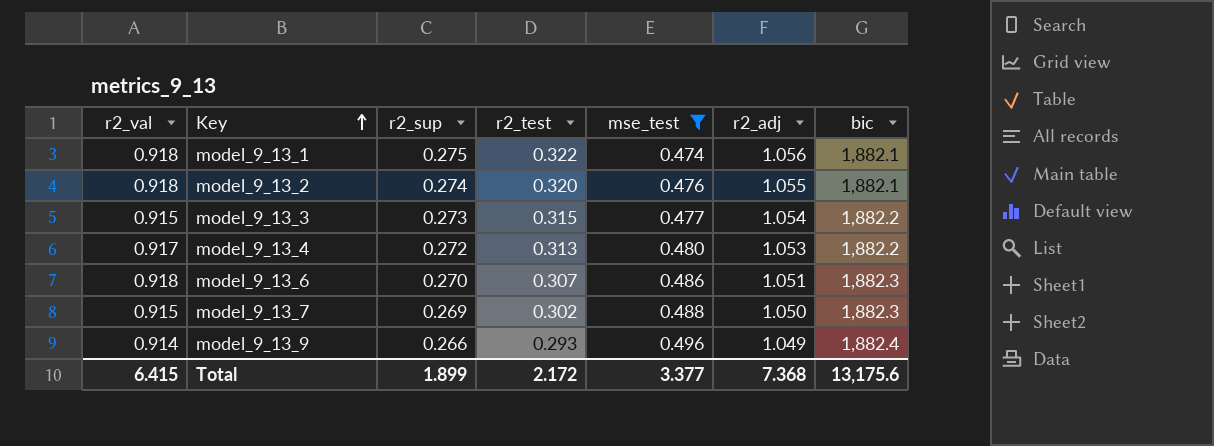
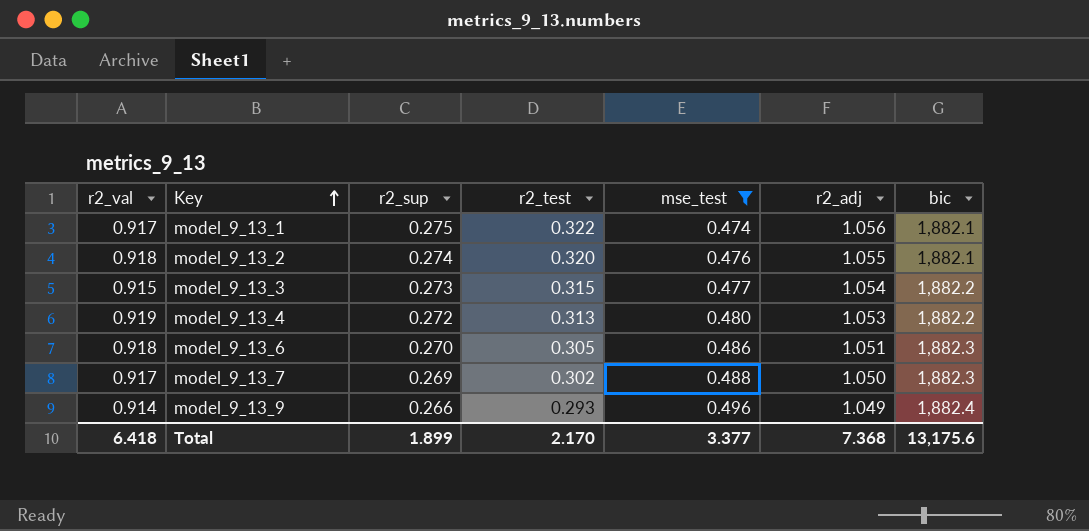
model_9_13_1 | r2_val: 0.918 -> 0.917
model_9_13_4 | r2_val: 0.917 -> 0.919
model_9_13_6 | r2_test: 0.307 -> 0.305
model_9_13_7 | r2_val: 0.915 -> 0.917
Total | r2_val: 6.415 -> 6.418
Total | r2_test: 2.172 -> 2.170

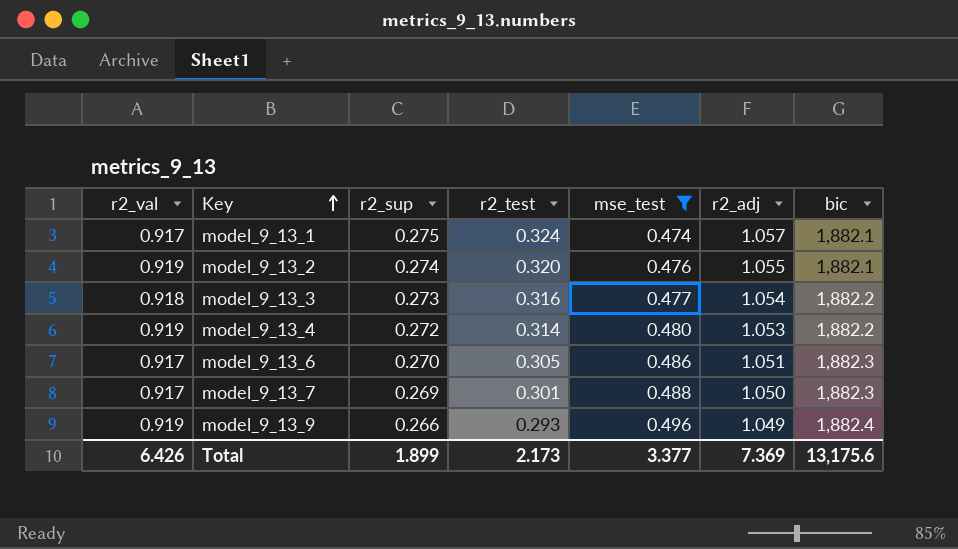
model_9_13_1 | r2_test: 0.322 -> 0.324
model_9_13_1 | r2_adj: 1.056 -> 1.057
model_9_13_2 | r2_val: 0.918 -> 0.919
model_9_13_3 | r2_val: 0.915 -> 0.918
model_9_13_3 | r2_test: 0.315 -> 0.316
model_9_13_4 | r2_test: 0.313 -> 0.314
model_9_13_6 | r2_val: 0.918 -> 0.917
model_9_13_7 | r2_test: 0.302 -> 0.301
model_9_13_9 | r2_val: 0.914 -> 0.919
Total | r2_val: 6.418 -> 6.426
Total | r2_test: 2.170 -> 2.173
Total | r2_adj: 7.368 -> 7.369

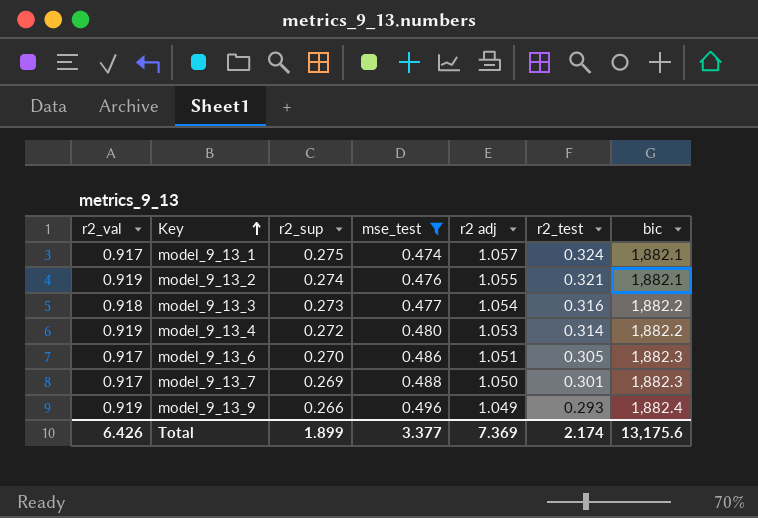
column name: r2_adj -> r2 adj
column r2_test | position: 4 -> 6
model_9_13_2 | r2_test: 0.320 -> 0.321
Total | r2_test: 2.173 -> 2.174

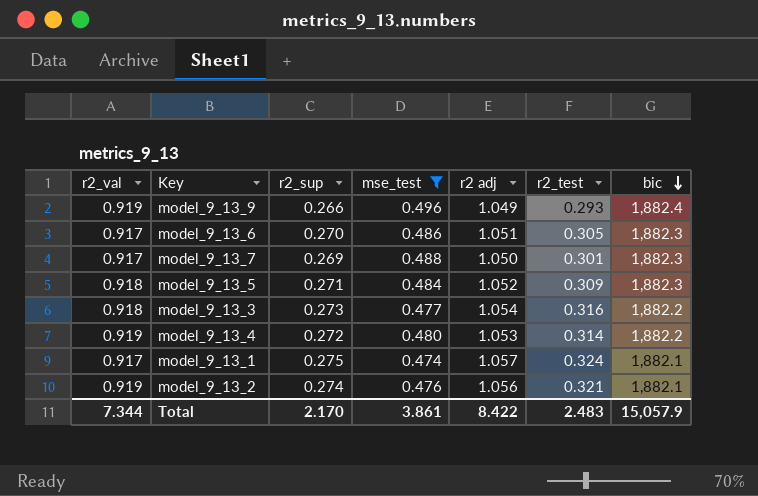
row order: Key ascending -> bic descending
row model_9_13_5: none -> 0.918 | 0.271 | 0.484 | 1.052 | 0.309 | 1,882.3
model_9_13_2 | r2 adj: 1.055 -> 1.056
Total | r2_val: 6.426 -> 7.344
Total | r2_sup: 1.899 -> 2.170
Total | mse_test: 3.377 -> 3.861
Total | r2 adj: 7.369 -> 8.422
Total | r2_test: 2.174 -> 2.483
Total | bic: 13,175.6 -> 15,057.9

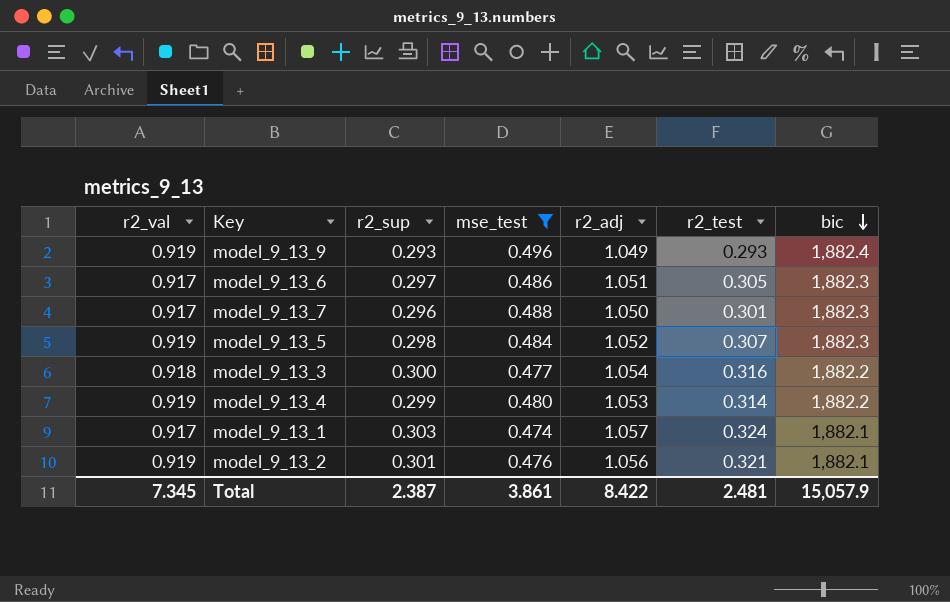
column name: r2 adj -> r2_adj
model_9_13_9 | r2_sup: 0.266 -> 0.293
model_9_13_6 | r2_sup: 0.270 -> 0.297
model_9_13_7 | r2_sup: 0.269 -> 0.296
model_9_13_5 | r2_val: 0.918 -> 0.919
model_9_13_5 | r2_sup: 0.271 -> 0.298
model_9_13_5 | r2_test: 0.309 -> 0.307
model_9_13_3 | r2_sup: 0.273 -> 0.300
model_9_13_4 | r2_sup: 0.272 -> 0.299
model_9_13_1 | r2_sup: 0.275 -> 0.303
model_9_13_2 | r2_sup: 0.274 -> 0.301
Total | r2_val: 7.344 -> 7.345
Total | r2_sup: 2.170 -> 2.387
Total | r2_test: 2.483 -> 2.481

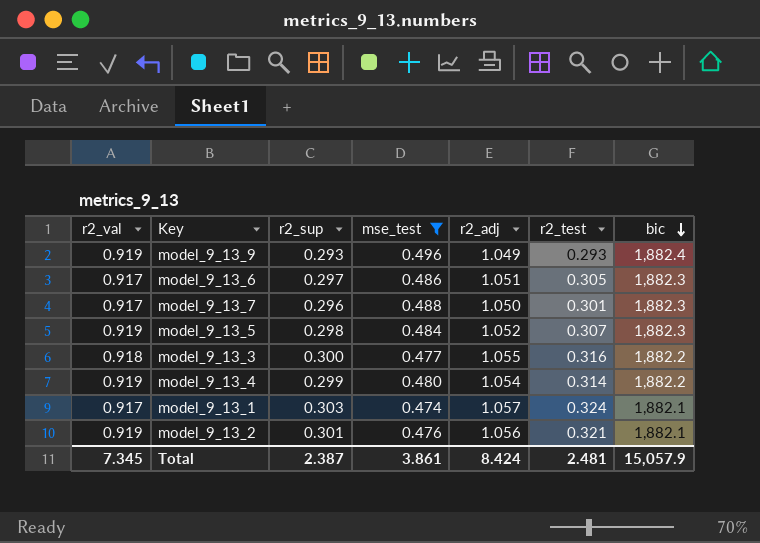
model_9_13_3 | r2_adj: 1.054 -> 1.055
model_9_13_4 | r2_adj: 1.053 -> 1.054
Total | r2_adj: 8.422 -> 8.424

